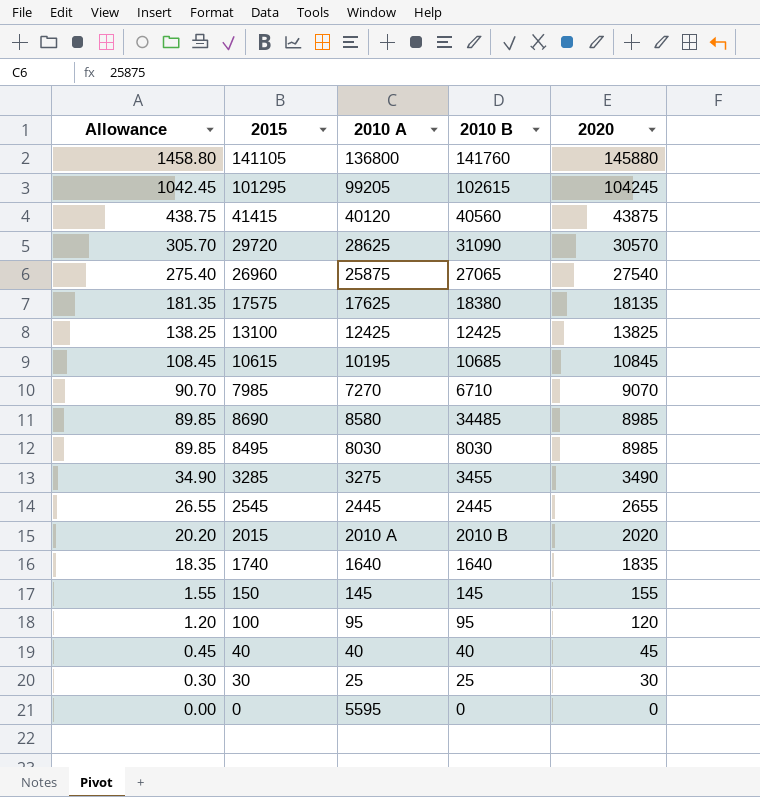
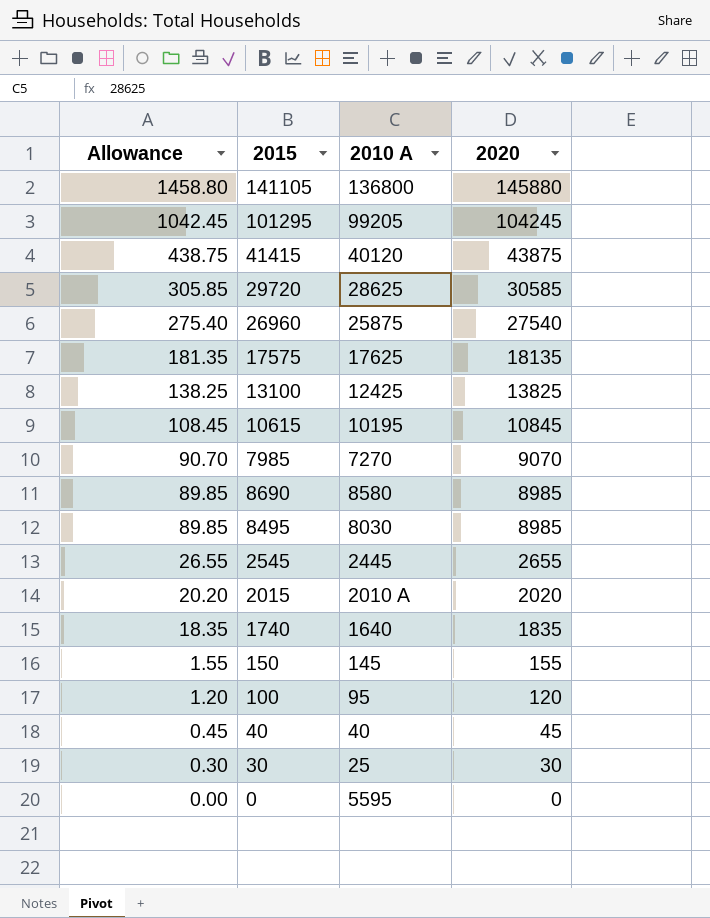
column 2010 B | position: 4 -> none
row 3285: 34.90 | 3275 | 3455 | 3490 -> none
29720 | Allowance: 305.70 -> 305.85
29720 | 2020: 30570 -> 30585

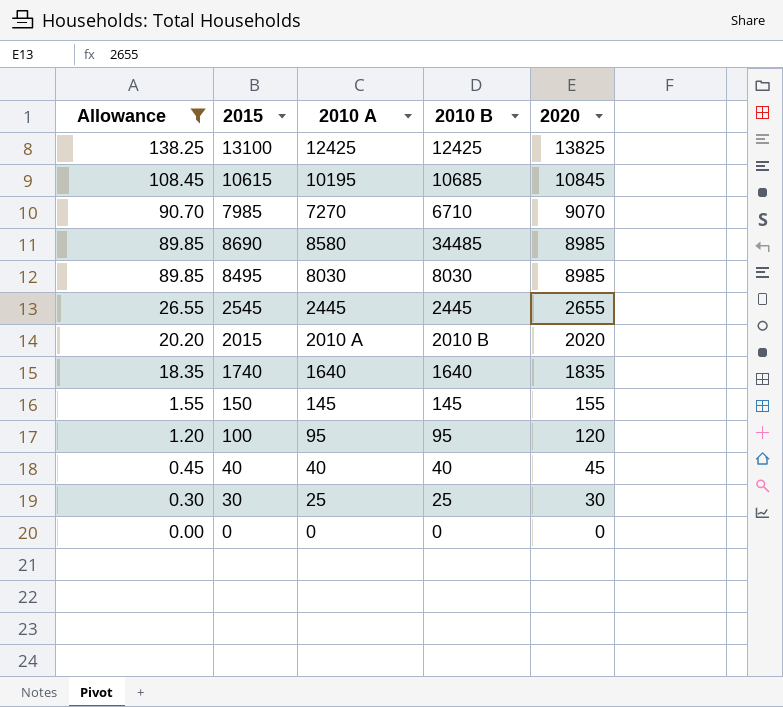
filter: none -> Allowance <= 138.25
column 2010 B | position: none -> 4
0 | 2010 A: 5595 -> 0

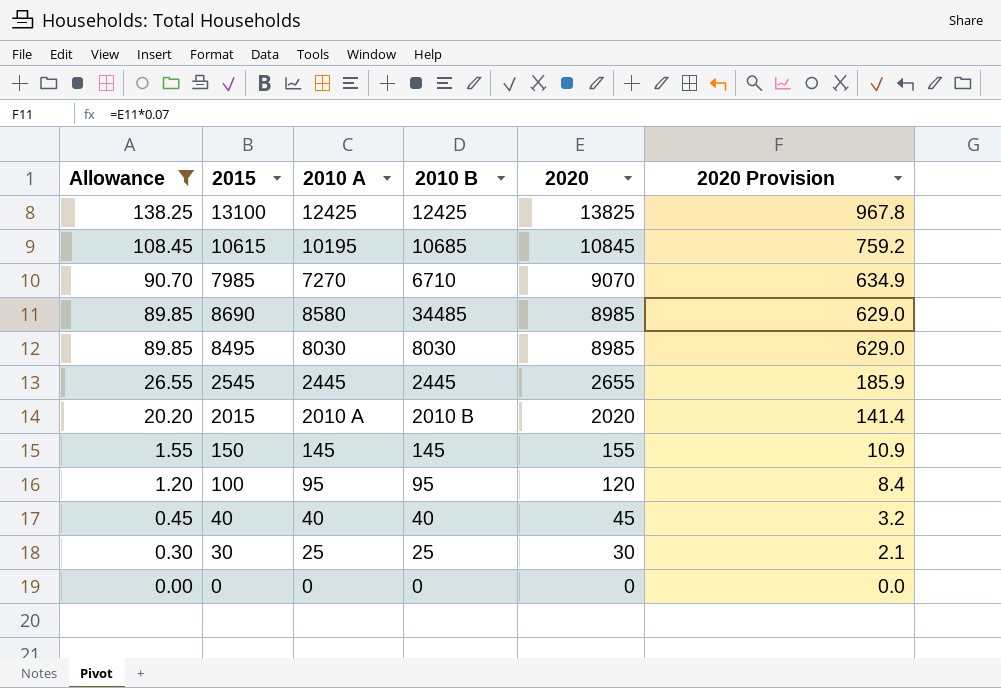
column 2020 Provision | formula: none -> [2020] * 0.07
row 1740: 18.35 | 1640 | 1640 | 1835 -> none

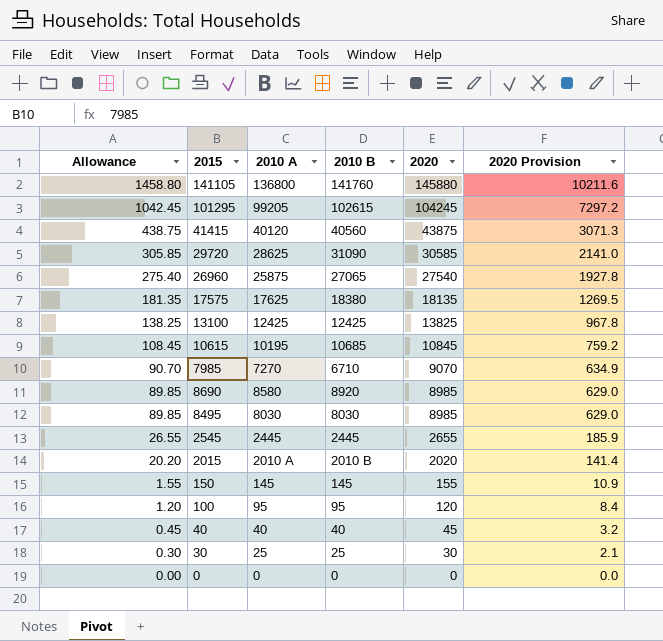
filter: Allowance <= 138.25 -> none
8690 | 2010 B: 34485 -> 8920

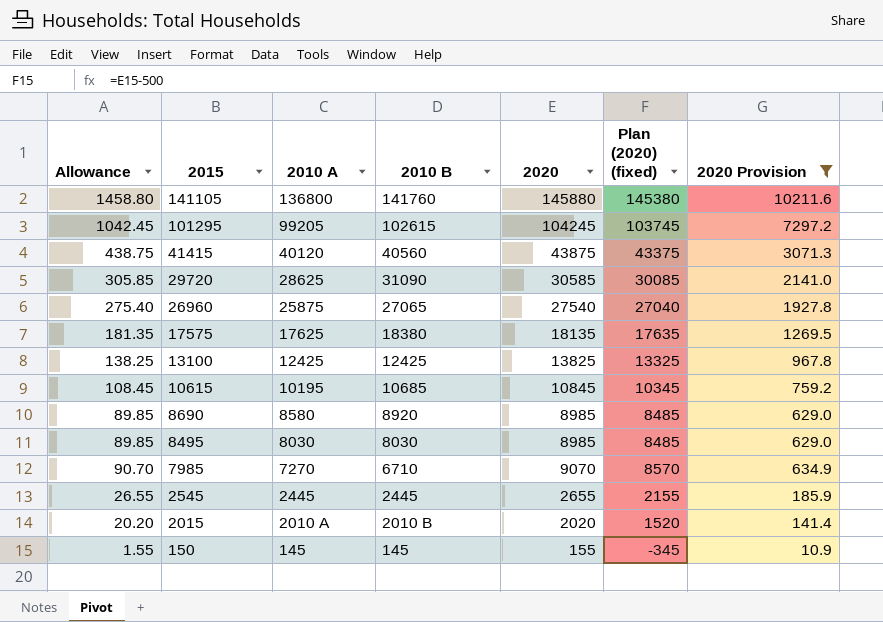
filter: none -> 2020 Provision >= 10.9
row order: Allowance descending -> 2015 descending
column Plan (2020) (fixed) | formula: none -> [2020] - 500

